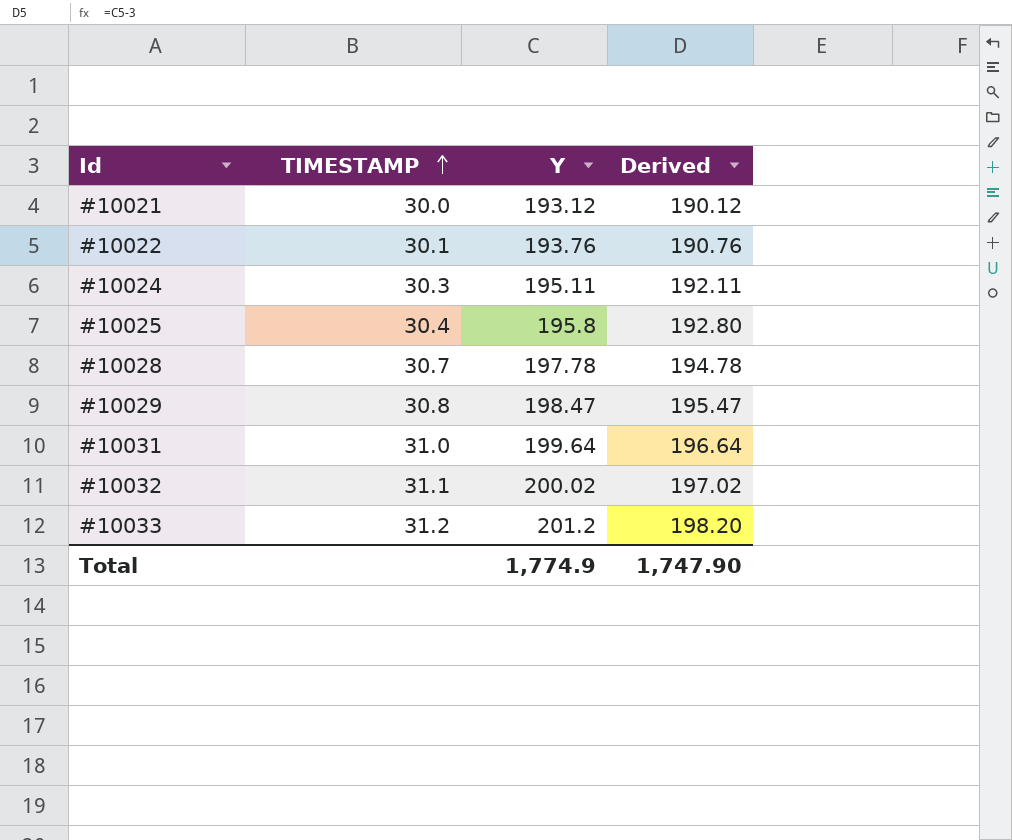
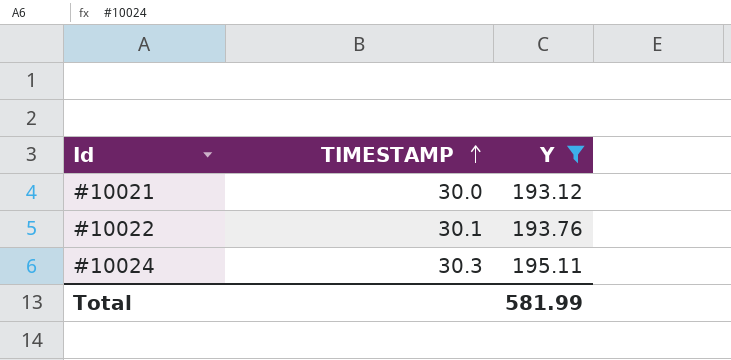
filter: none -> Y <= 195.11
column Derived | formula: [Y] - 3 -> none
Total | Y: 1,774.9 -> 581.99

